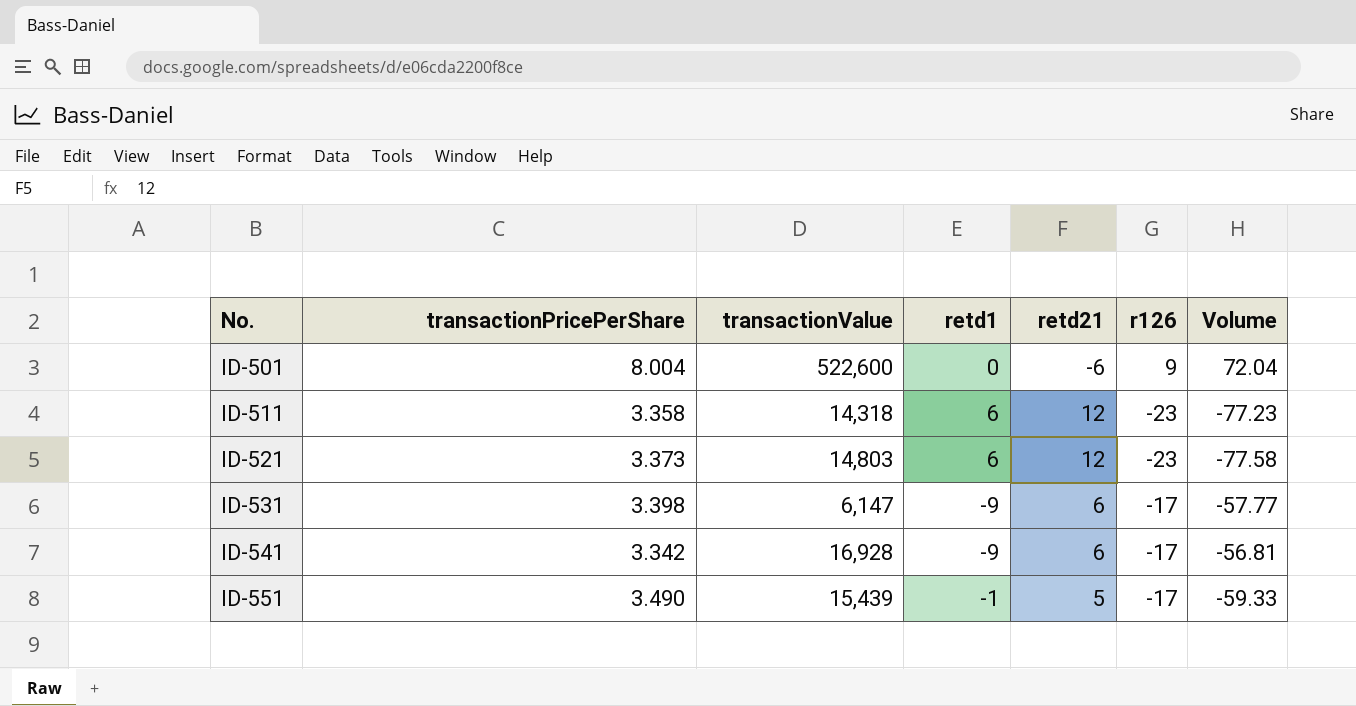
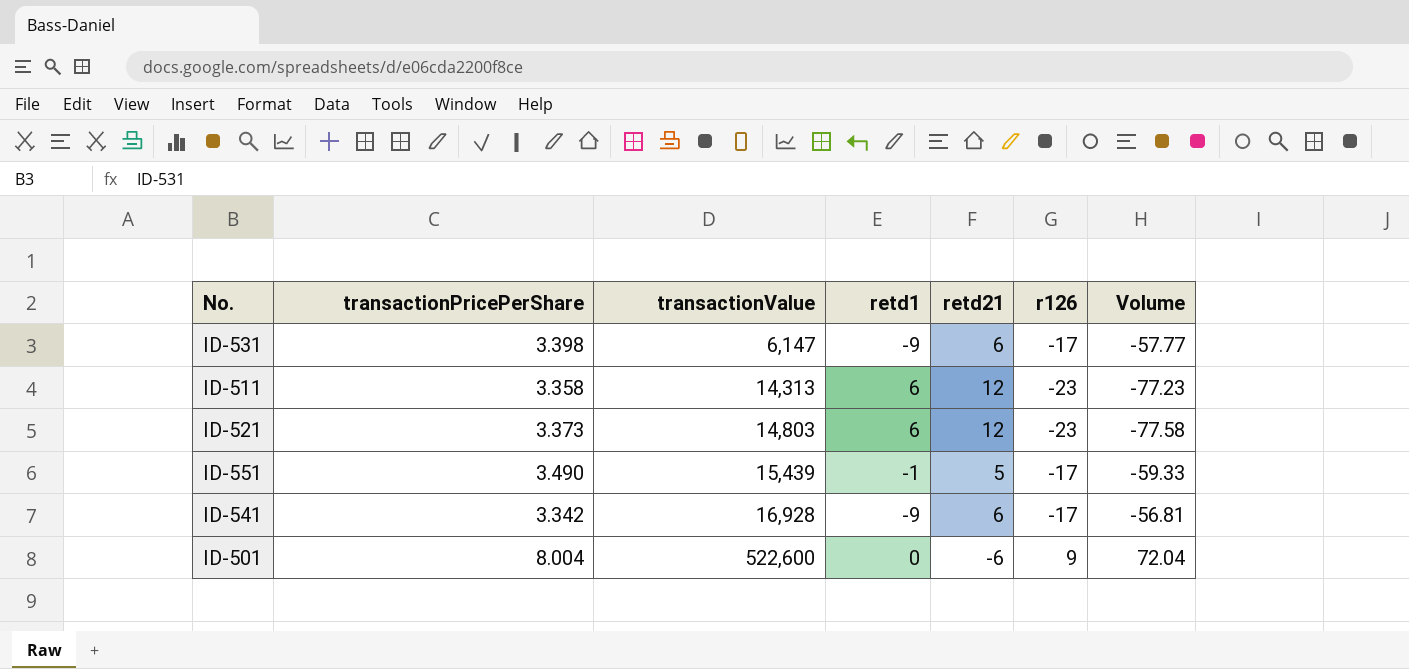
row order: No. ascending -> transactionValue ascending
ID-511 | transactionValue: 14,318 -> 14,313

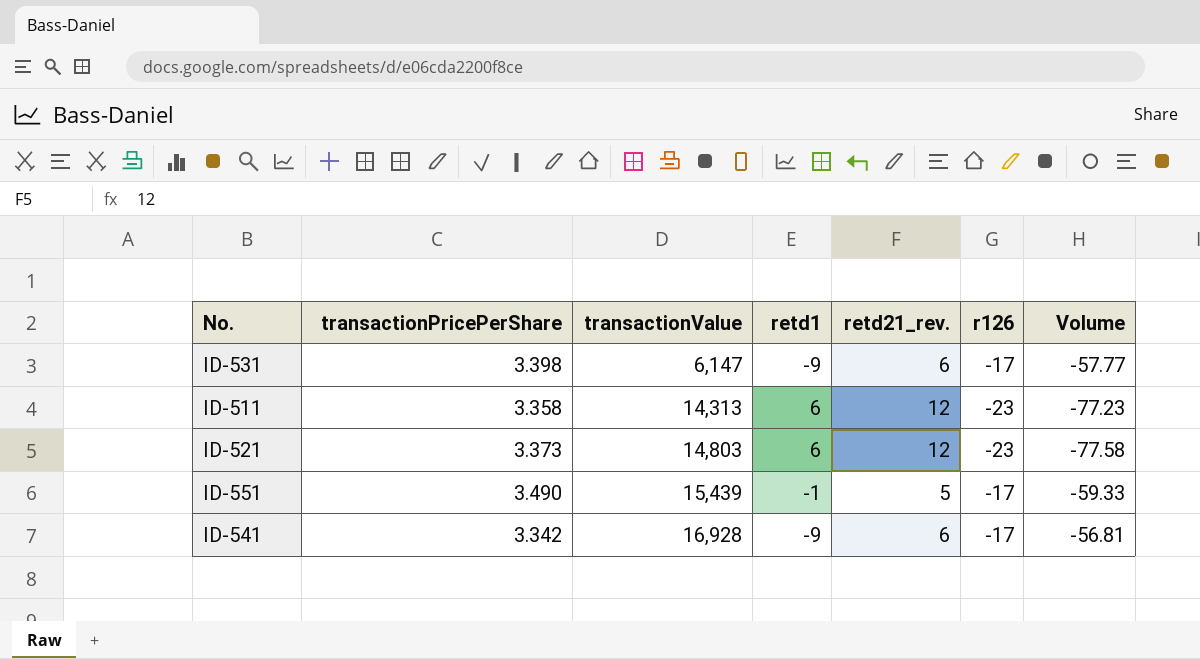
column name: retd21 -> retd21_rev.
row ID-501: 8.004 | 522,600 | 0 | -6 | 9 | 72.04 -> none

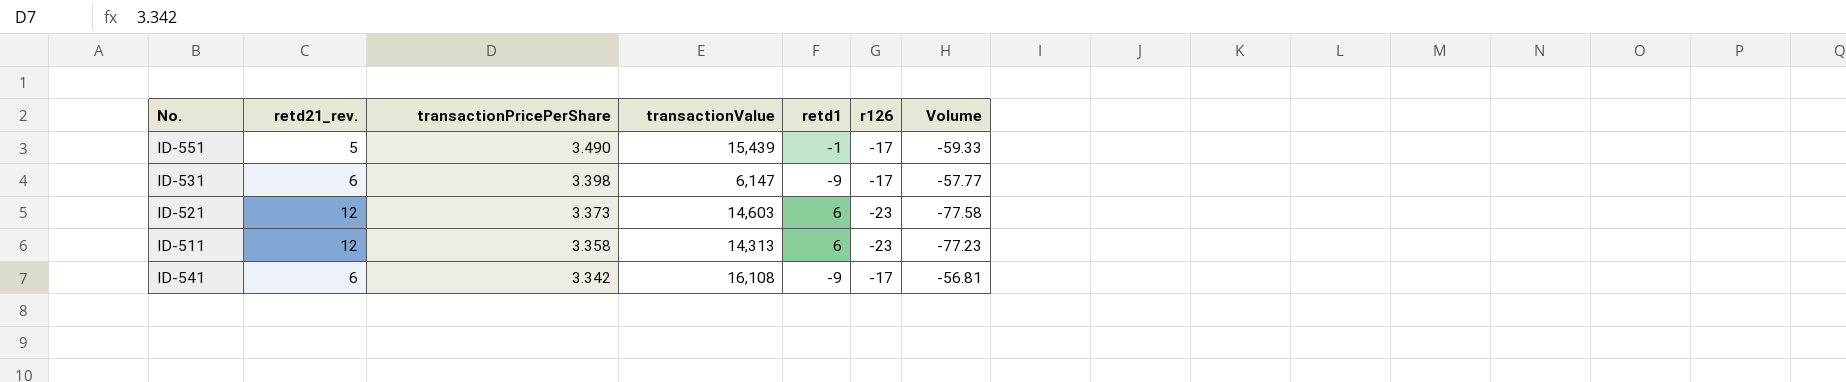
row order: transactionValue ascending -> transactionPricePerShare descending
column retd21_rev. | position: 5 -> 2
ID-521 | transactionValue: 14,803 -> 14,603
ID-541 | transactionValue: 16,928 -> 16,108

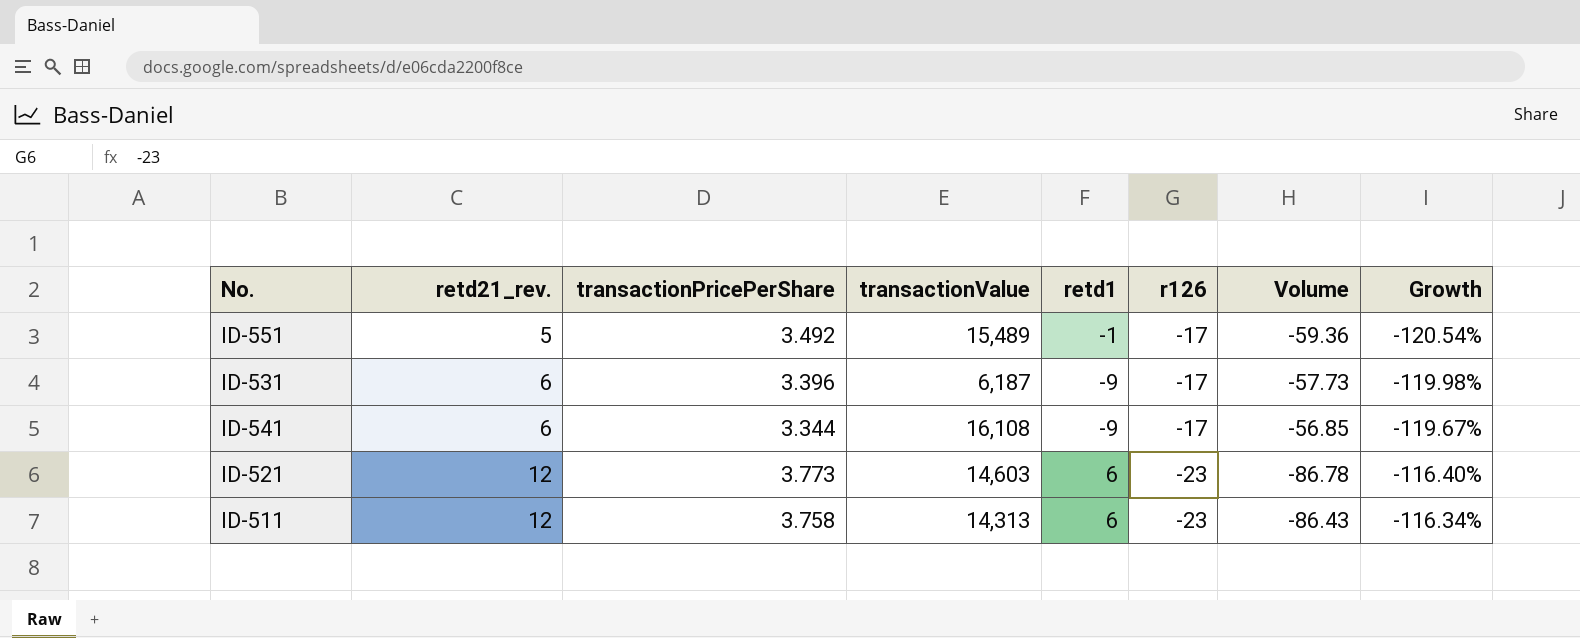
row order: transactionPricePerShare descending -> retd21_rev. ascending
column Growth | formula: none -> ([transactionPricePerShare] - [r126]) / [r126]
ID-551 | transactionPricePerShare: 3.490 -> 3.492
ID-551 | transactionValue: 15,439 -> 15,489
ID-551 | Volume: -59.33 -> -59.36
ID-531 | transactionPricePerShare: 3.398 -> 3.396
ID-531 | transactionValue: 6,147 -> 6,187
ID-531 | Volume: -57.77 -> -57.73
ID-541 | transactionPricePerShare: 3.342 -> 3.344
ID-541 | Volume: -56.81 -> -56.85
ID-521 | transactionPricePerShare: 3.373 -> 3.773
ID-521 | Volume: -77.58 -> -86.78
ID-511 | transactionPricePerShare: 3.358 -> 3.758
ID-511 | Volume: -77.23 -> -86.43

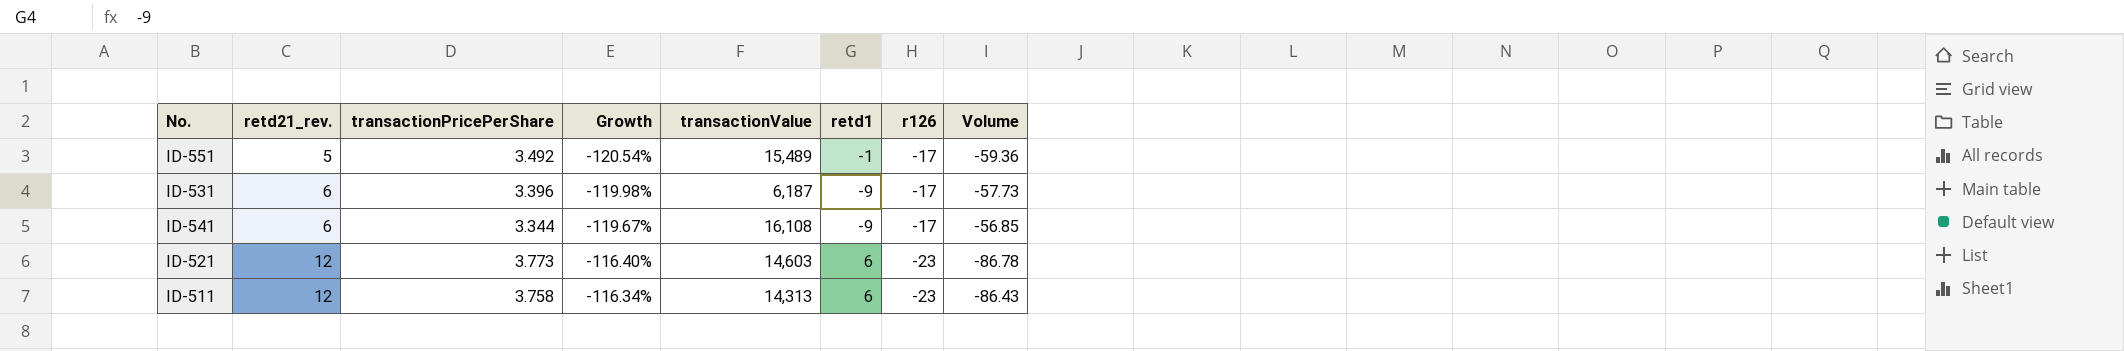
column Growth | position: 8 -> 4

